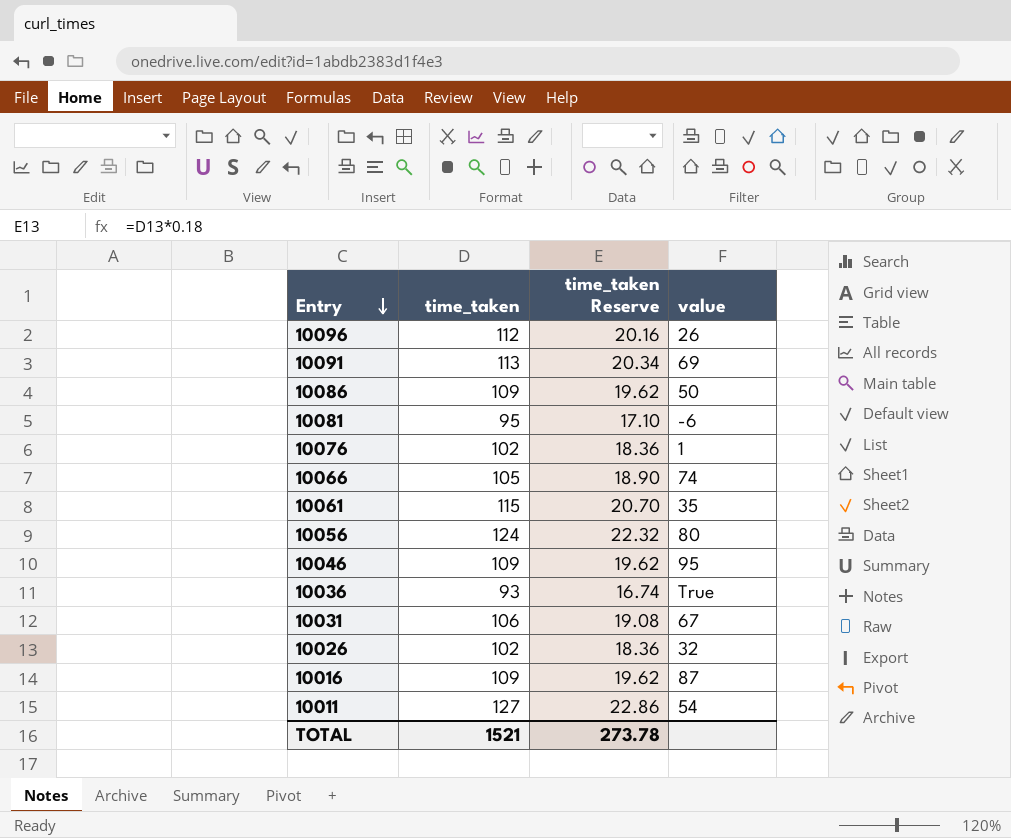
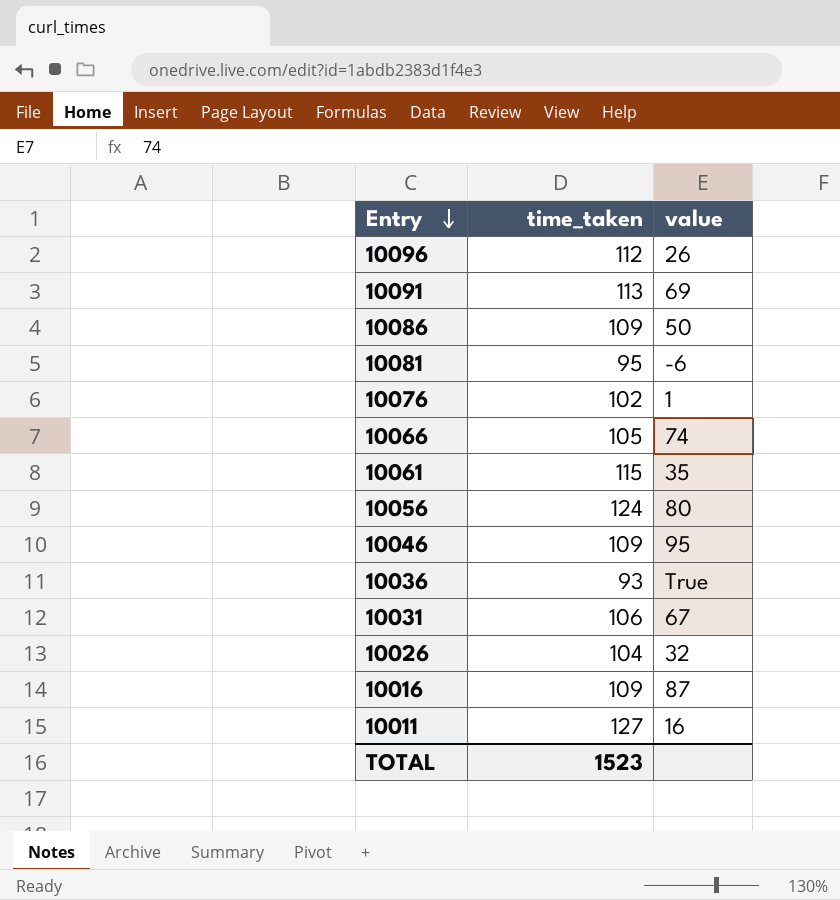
column time_taken Reserve | formula: [time_taken] * 0.18 -> none
10026 | time_taken: 102 -> 104
10011 | value: 54 -> 16
TOTAL | time_taken: 1521 -> 1523

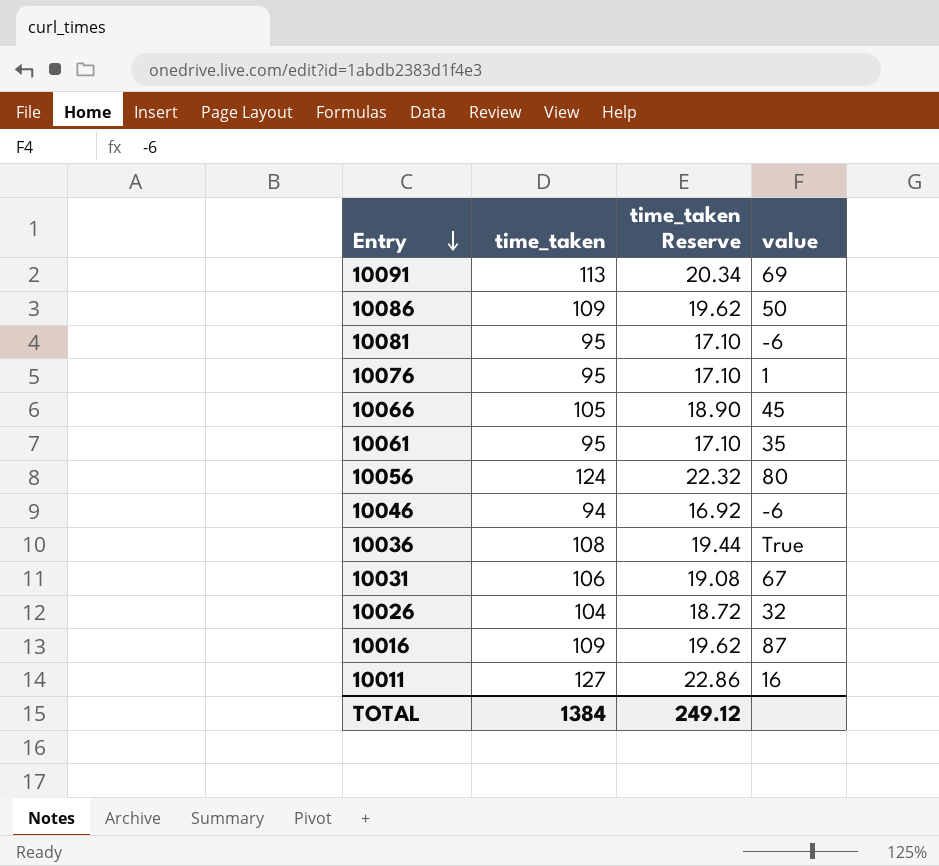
column time_taken Reserve | formula: none -> [time_taken] * 0.18
row 10096: 112 | 26 -> none
10076 | time_taken: 102 -> 95
10066 | value: 74 -> 45
10061 | time_taken: 115 -> 95
10046 | time_taken: 109 -> 94
10046 | value: 95 -> -6
10036 | time_taken: 93 -> 108
TOTAL | time_taken: 1523 -> 1384

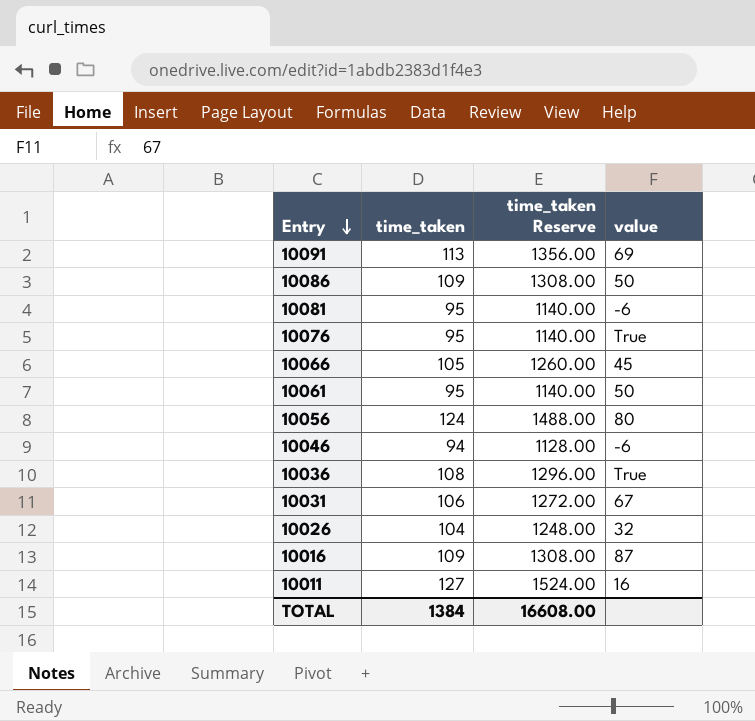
column time_taken Reserve | formula: [time_taken] * 0.18 -> [time_taken] * 12
10076 | value: 1 -> True
10061 | value: 35 -> 50
TOTAL | time_taken Reserve: 249.12 -> 16608.00

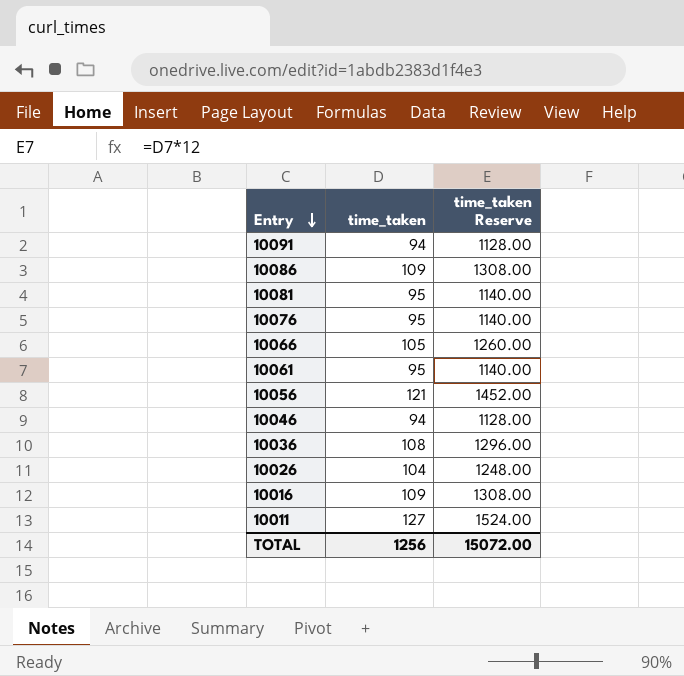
column value | position: 4 -> none
row 10031: 106 | 1272.00 | 67 -> none
10091 | time_taken: 113 -> 94
10091 | time_taken Reserve: 1356.00 -> 1128.00
10056 | time_taken: 124 -> 121
10056 | time_taken Reserve: 1488.00 -> 1452.00
TOTAL | time_taken: 1384 -> 1256
TOTAL | time_taken Reserve: 16608.00 -> 15072.00

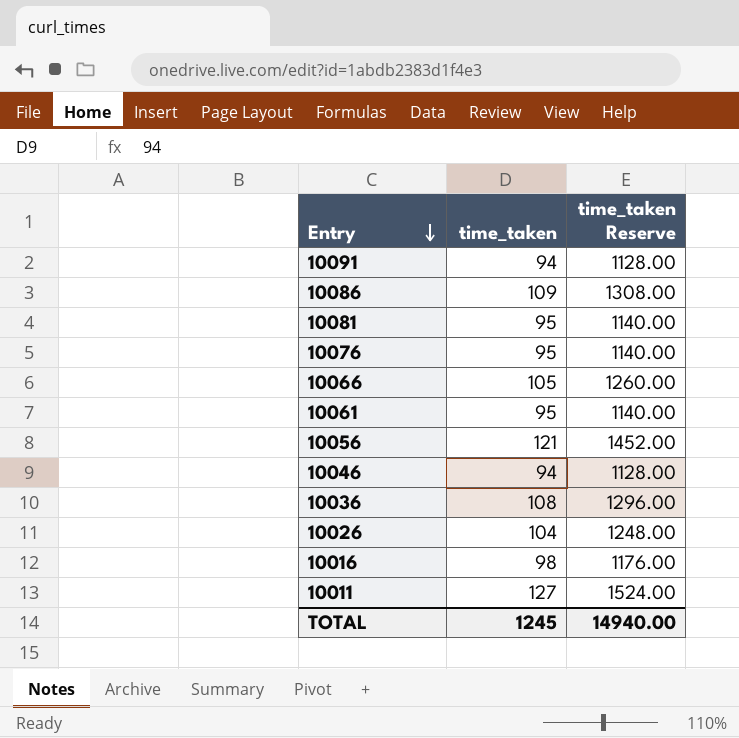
10016 | time_taken: 109 -> 98
10016 | time_taken Reserve: 1308.00 -> 1176.00
TOTAL | time_taken: 1256 -> 1245
TOTAL | time_taken Reserve: 15072.00 -> 14940.00

